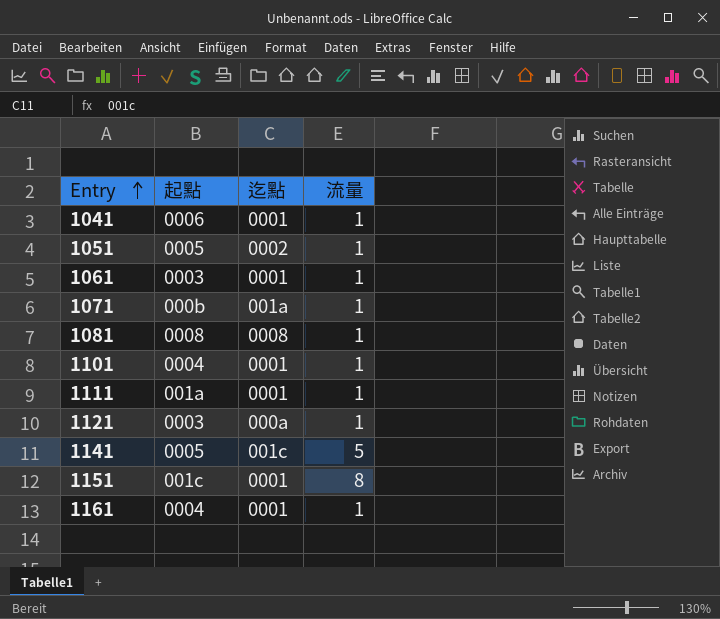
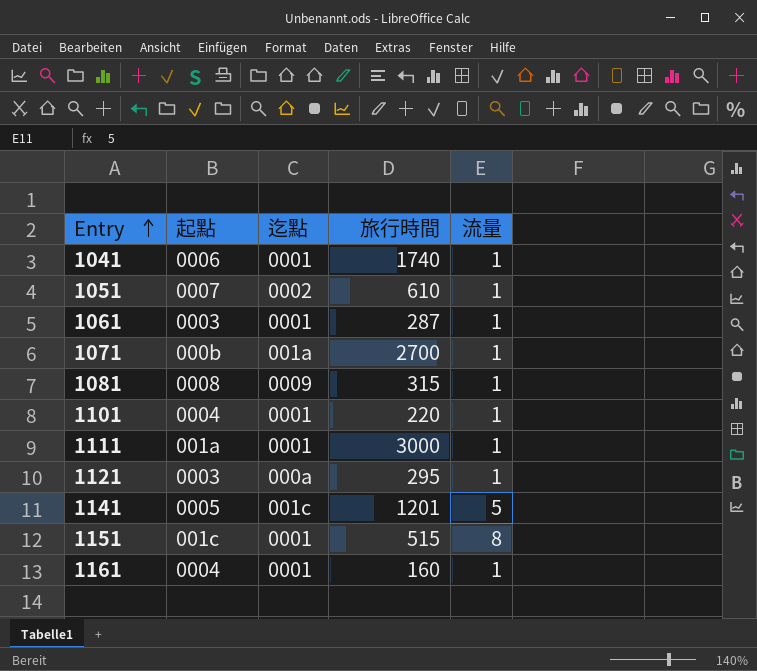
column 旅行時間 | position: none -> 4
1051 | 起點: 0005 -> 0007
1081 | 迄點: 0008 -> 0009

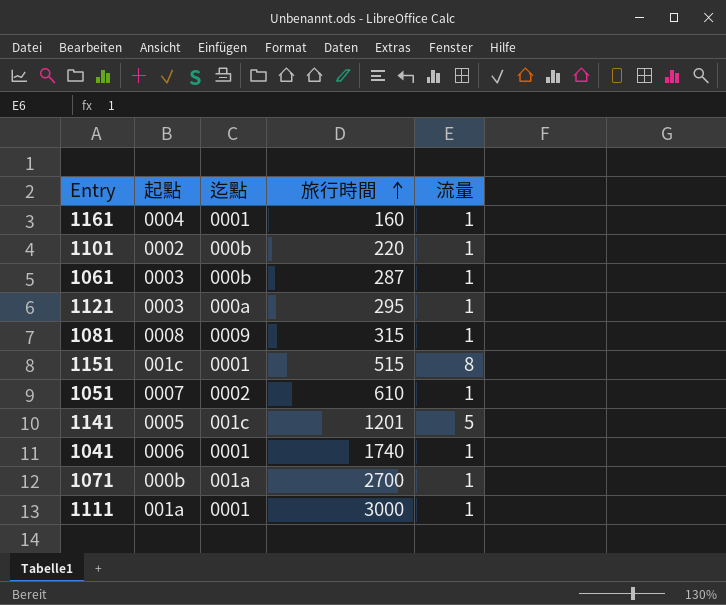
row order: Entry ascending -> 旅行時間 ascending
1101 | 起點: 0004 -> 0002
1101 | 迄點: 0001 -> 000b
1061 | 迄點: 0001 -> 000b

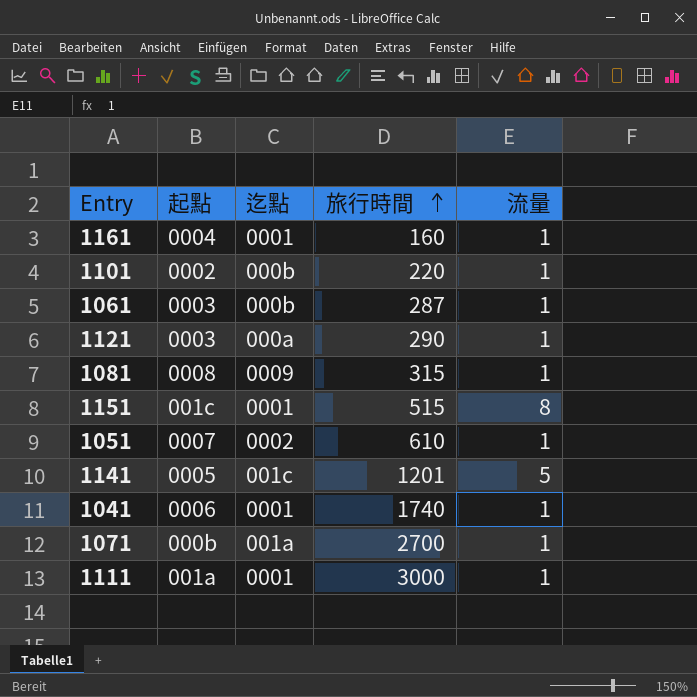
1121 | 旅行時間: 295 -> 290

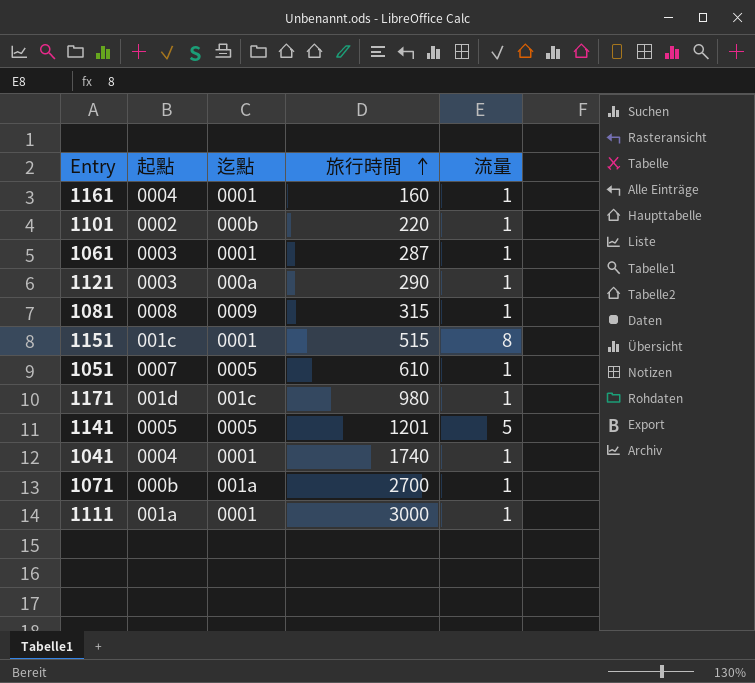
1061 | 迄點: 000b -> 0001
1051 | 迄點: 0002 -> 0005
row 1171: none -> 001d | 001c | 980 | 1
1141 | 迄點: 001c -> 0005
1041 | 起點: 0006 -> 0004

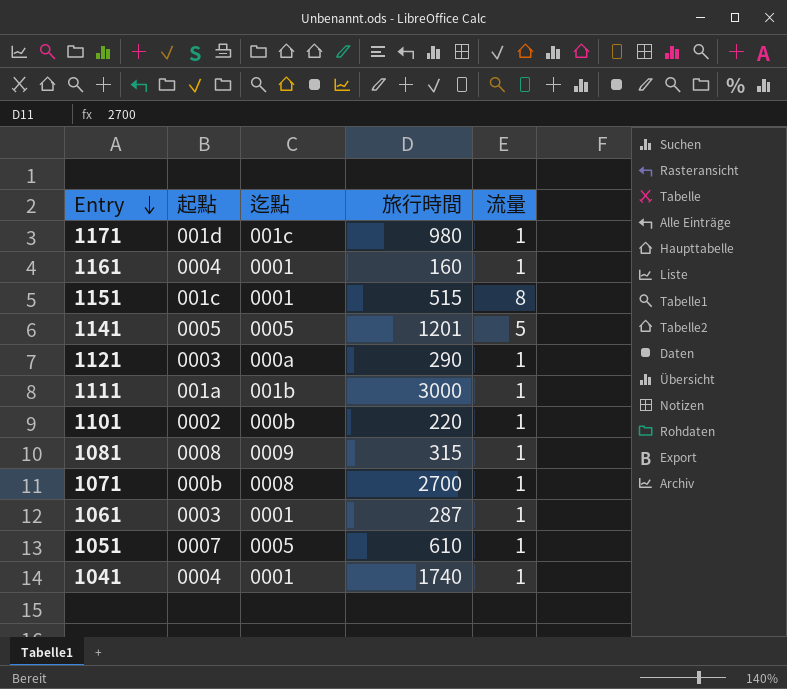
row order: 旅行時間 ascending -> Entry descending
1111 | 迄點: 0001 -> 001b
1071 | 迄點: 001a -> 0008

